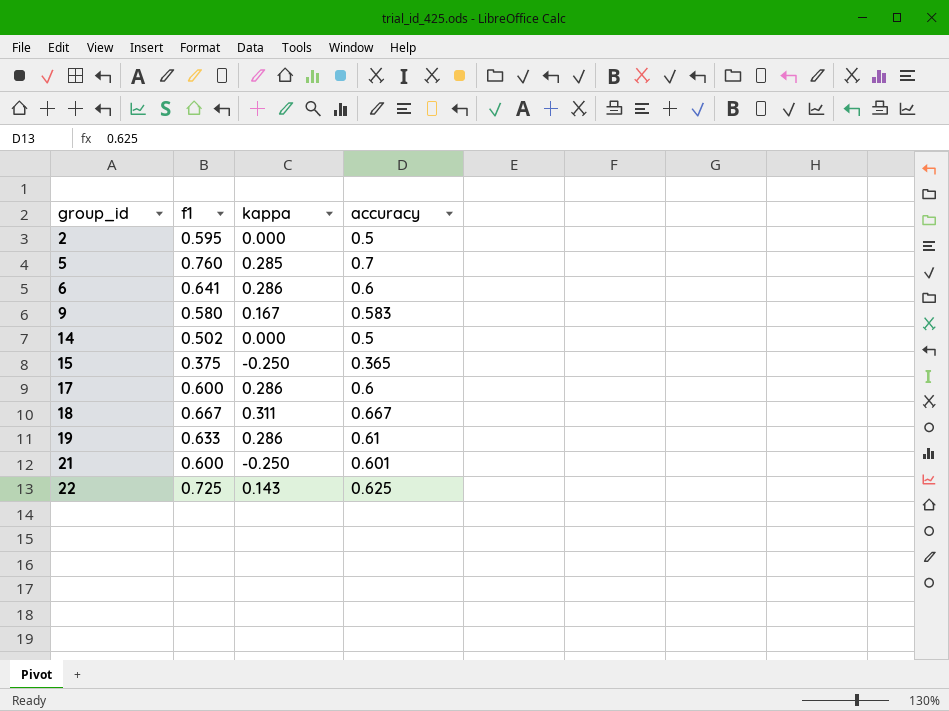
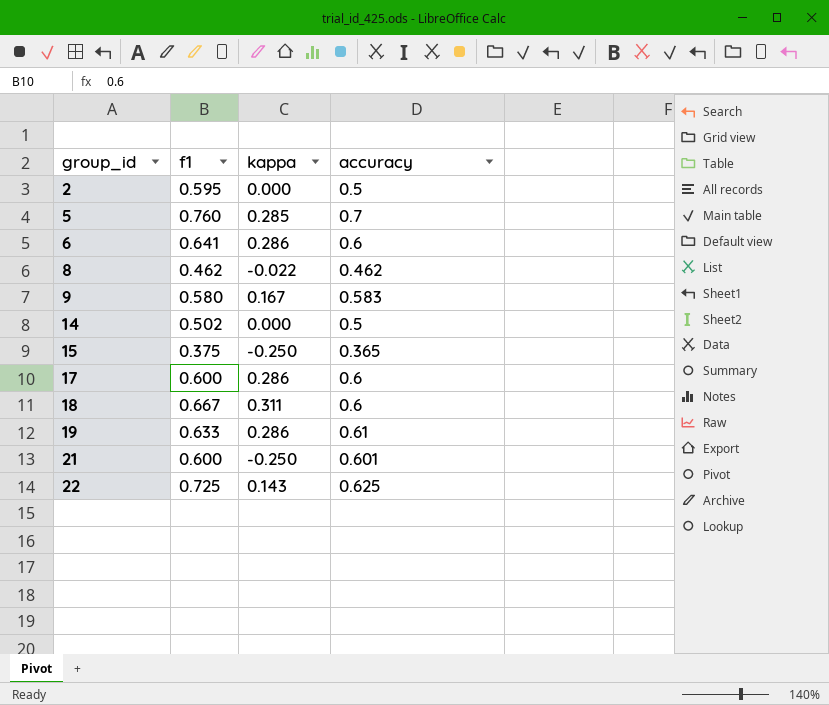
row 8: none -> 0.462 | -0.022 | 0.462
18 | accuracy: 0.667 -> 0.6

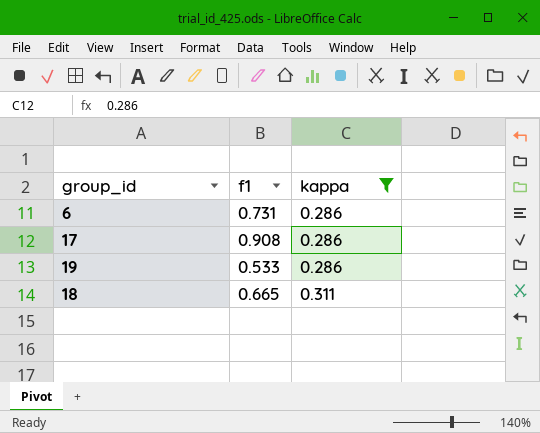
filter: none -> kappa >= 0.286
row order: group_id ascending -> kappa ascending
column accuracy | position: 4 -> none
6 | f1: 0.641 -> 0.731
17 | f1: 0.600 -> 0.908
19 | f1: 0.633 -> 0.533
18 | f1: 0.667 -> 0.665

